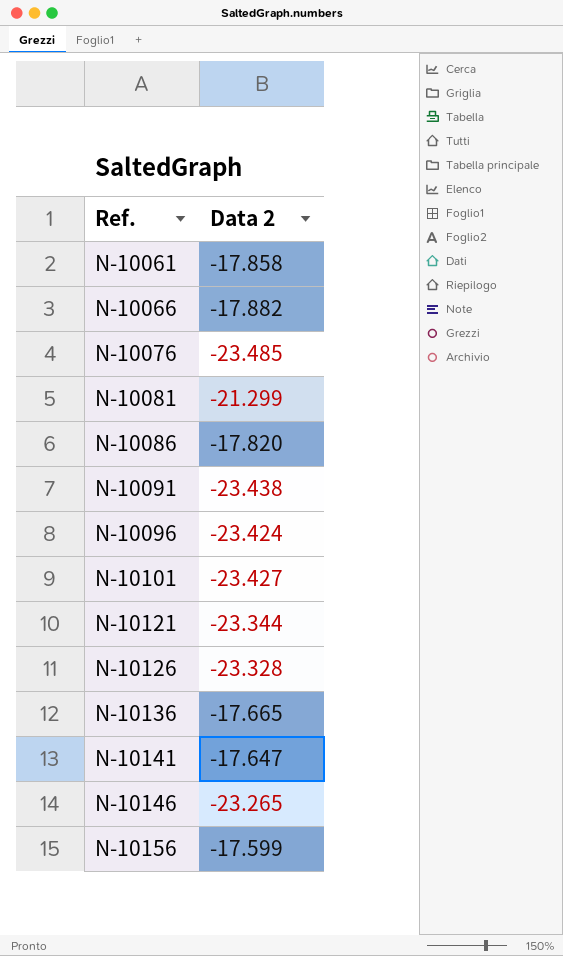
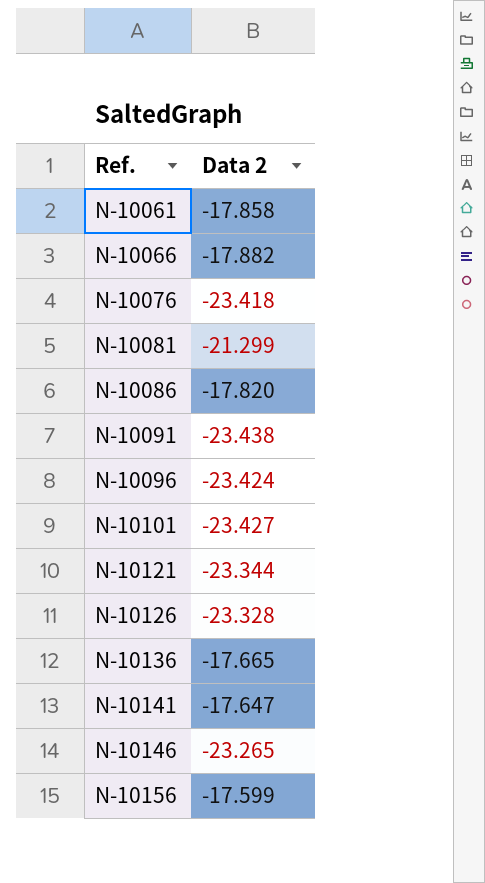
N-10076 | Data 2: -23.485 -> -23.418

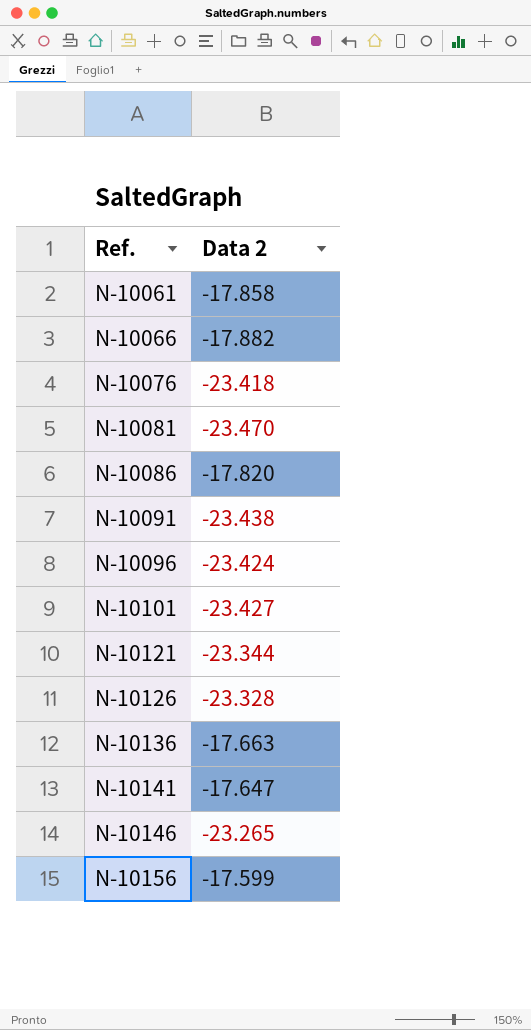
N-10081 | Data 2: -21.299 -> -23.470
N-10136 | Data 2: -17.665 -> -17.663

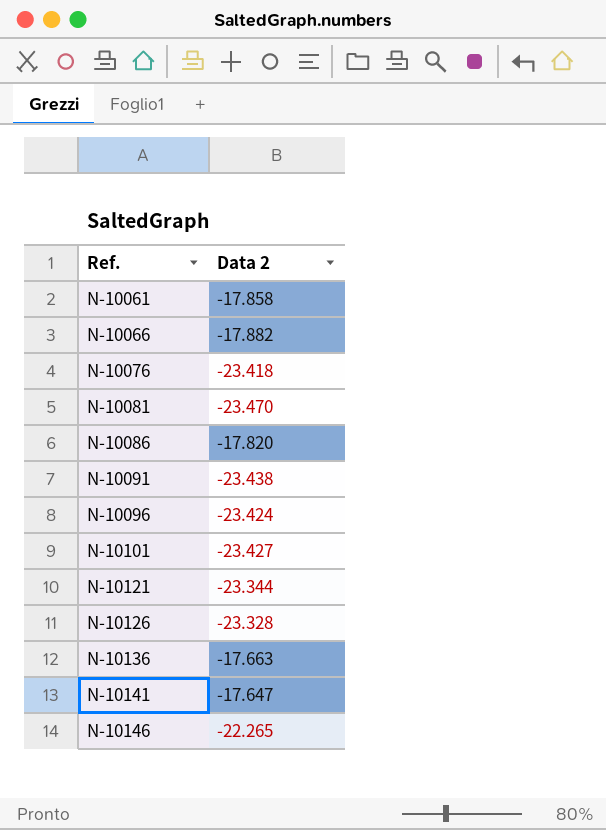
row N-10156: -17.599 -> none
N-10146 | Data 2: -23.265 -> -22.265

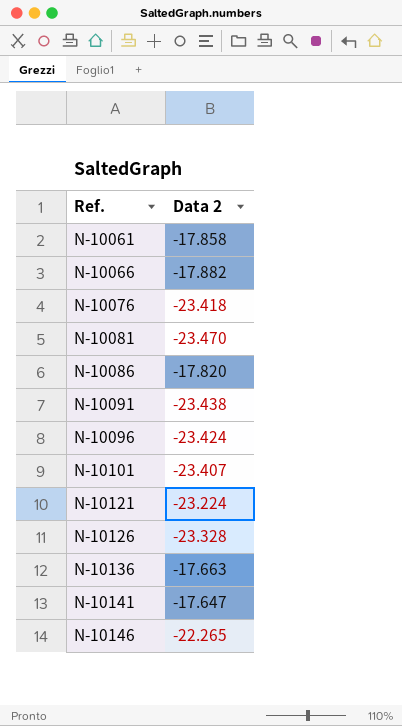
N-10101 | Data 2: -23.427 -> -23.407
N-10121 | Data 2: -23.344 -> -23.224

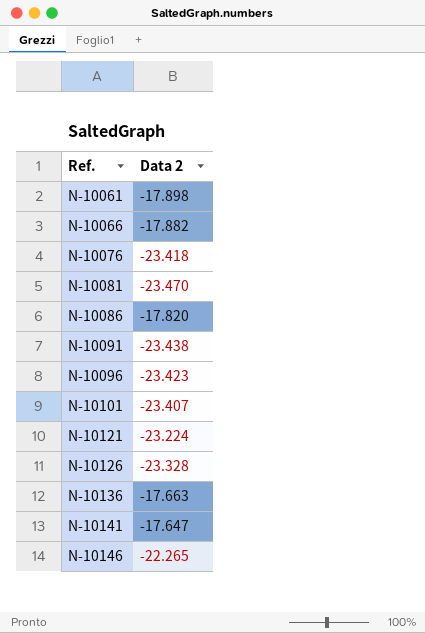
N-10061 | Data 2: -17.858 -> -17.898
N-10096 | Data 2: -23.424 -> -23.423

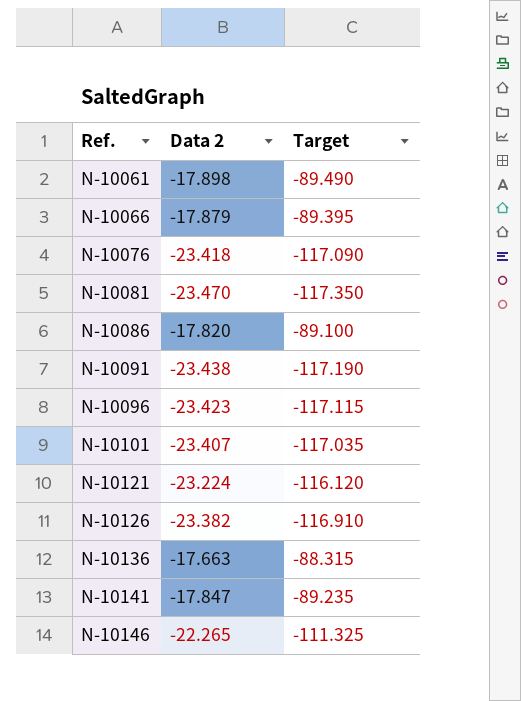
column Target | formula: none -> [Data 2] * 5
N-10066 | Data 2: -17.882 -> -17.879
N-10126 | Data 2: -23.328 -> -23.382
N-10141 | Data 2: -17.647 -> -17.847

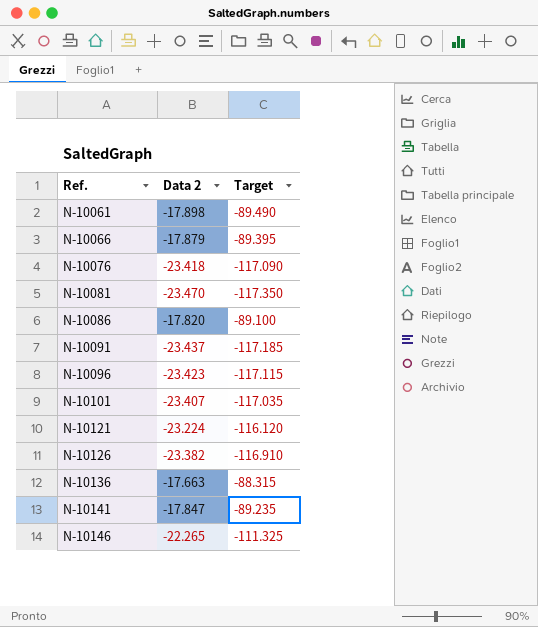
N-10091 | Data 2: -23.438 -> -23.437
N-10091 | Target: -117.190 -> -117.185

